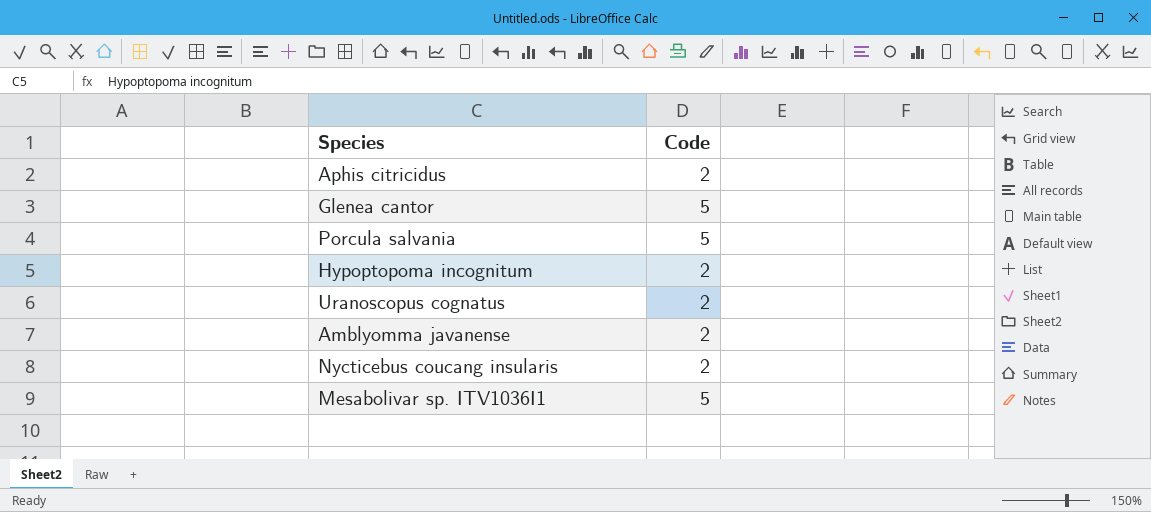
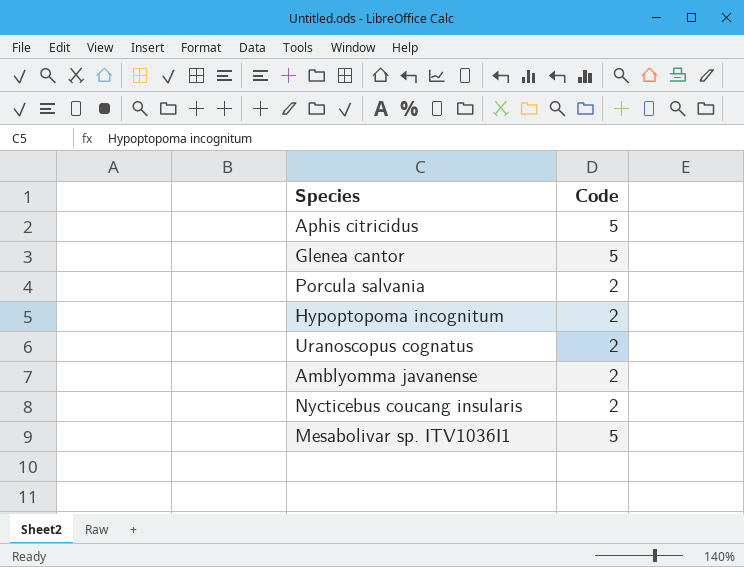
Aphis citricidus | Code: 2 -> 5
Porcula salvania | Code: 5 -> 2

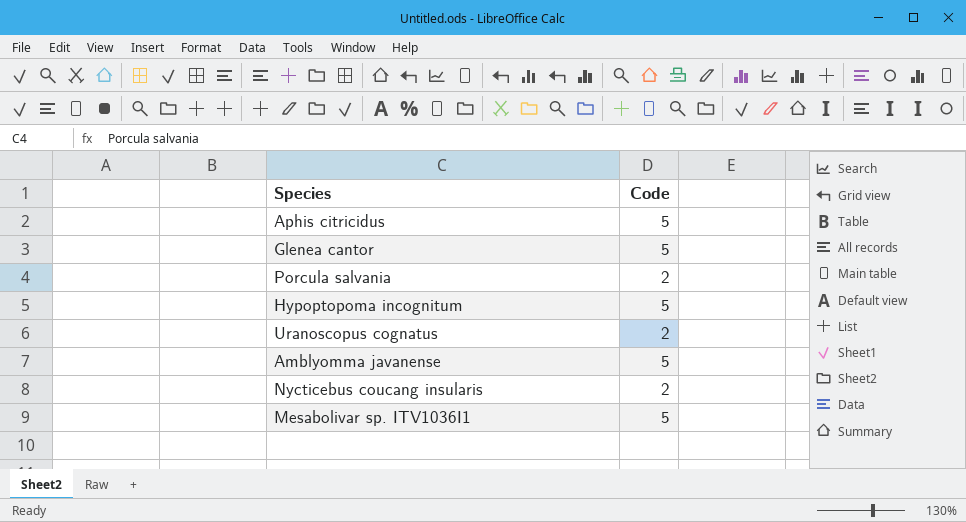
Hypoptopoma incognitum | Code: 2 -> 5
Amblyomma javanense | Code: 2 -> 5

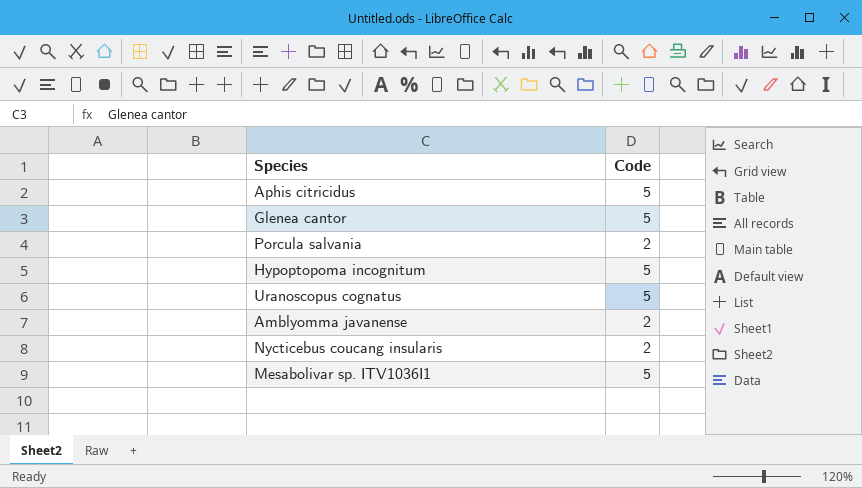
Uranoscopus cognatus | Code: 2 -> 5
Amblyomma javanense | Code: 5 -> 2

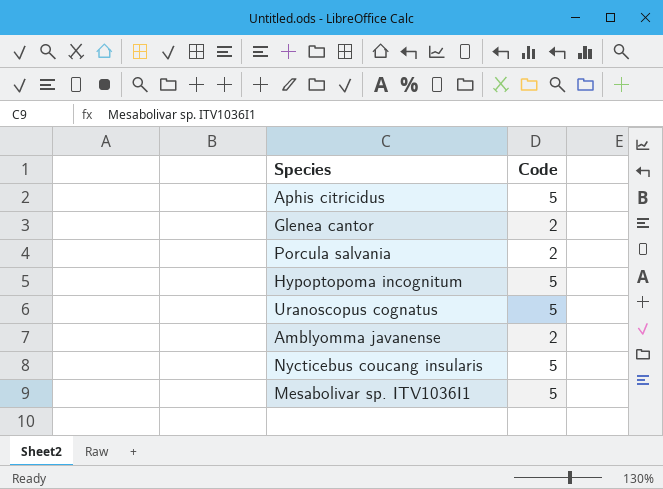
Glenea cantor | Code: 5 -> 2
Nycticebus coucang insularis | Code: 2 -> 5

